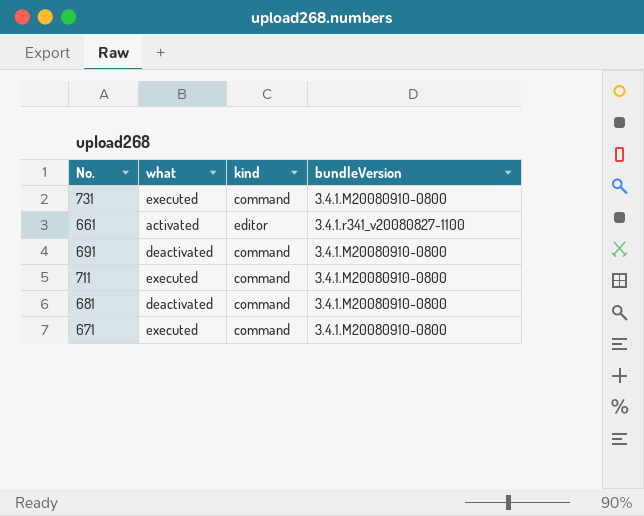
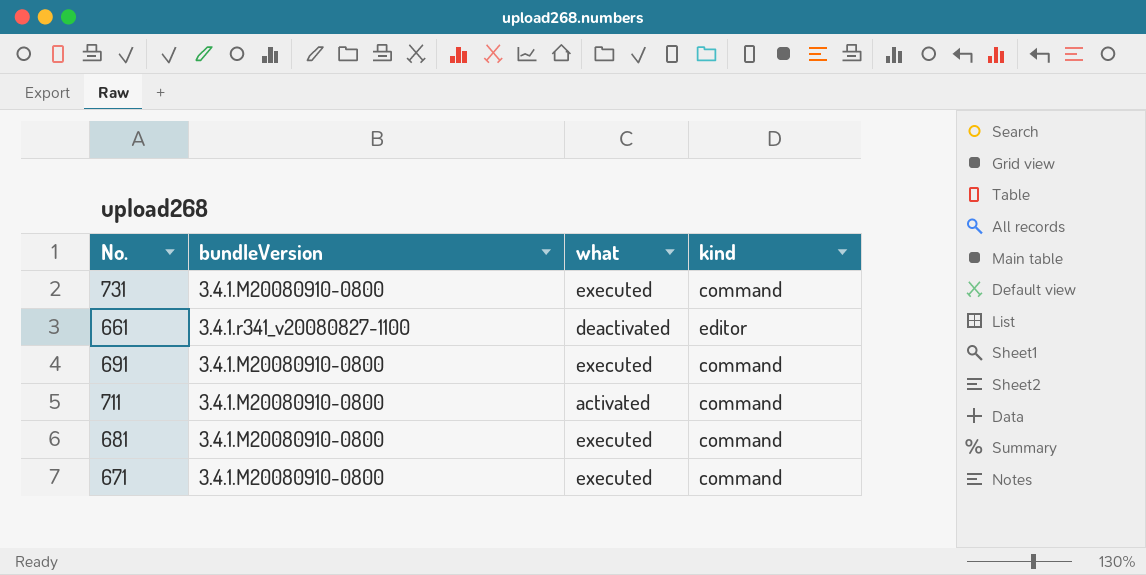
column bundleVersion | position: 4 -> 2
661 | what: activated -> deactivated
691 | what: deactivated -> executed
711 | what: executed -> activated
681 | what: deactivated -> executed

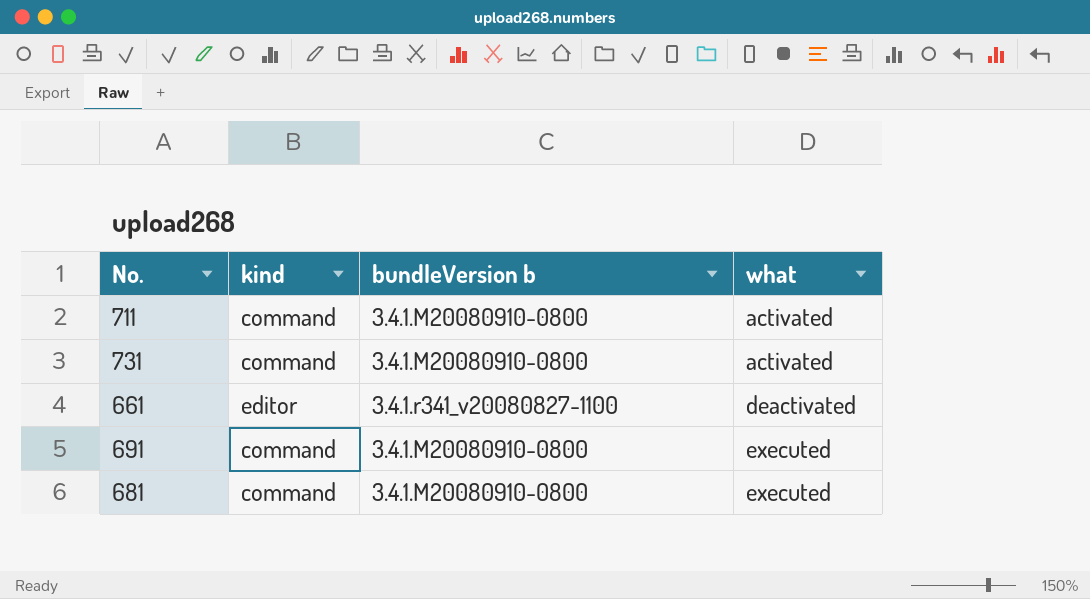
row order: none -> what ascending
column kind | position: 4 -> 2
column name: bundleVersion -> bundleVersion b
row 671: 3.4.1.M20080910-0800 | executed | command -> none
731 | what: executed -> activated

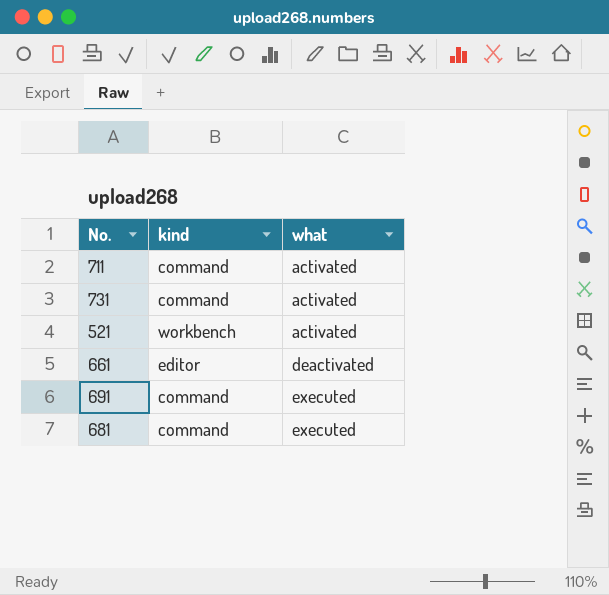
column bundleVersion b | position: 3 -> none
row 521: none -> workbench | activated

